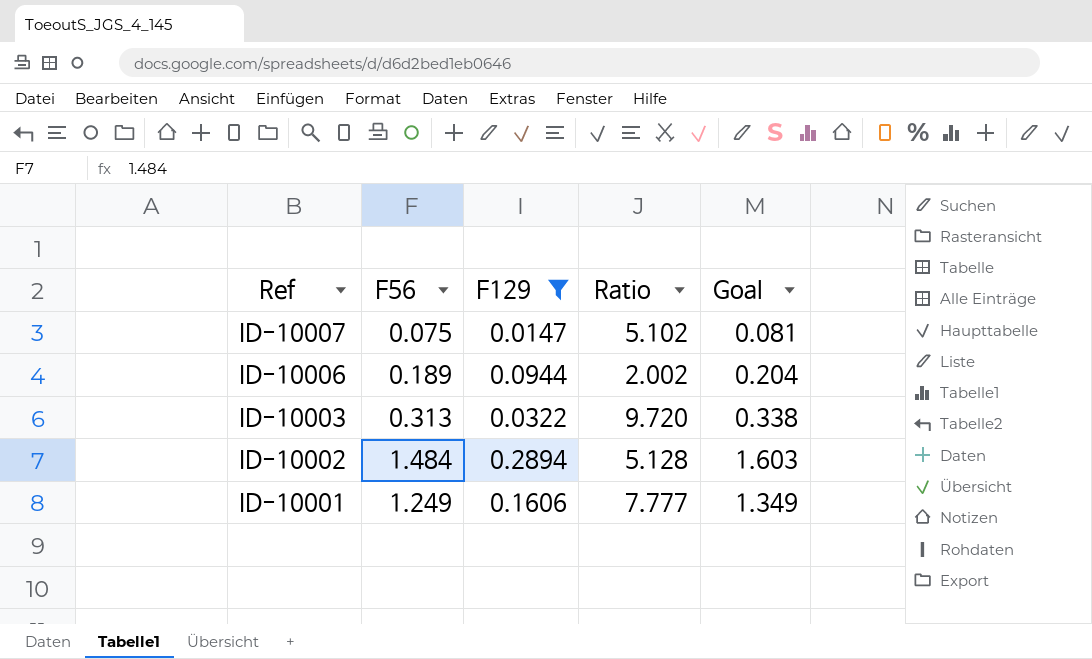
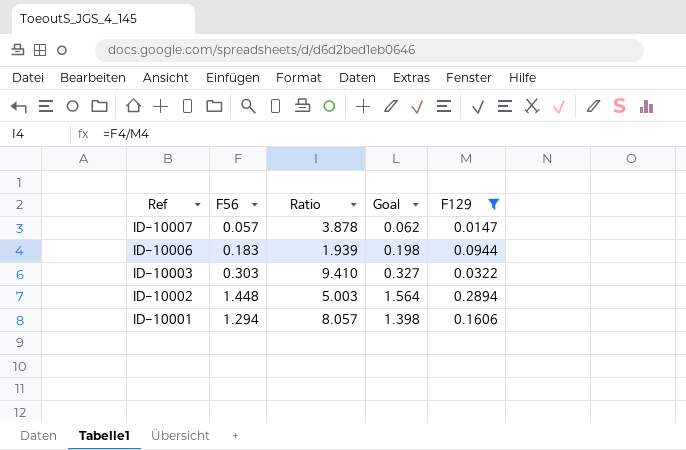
column F129 | position: 3 -> 5
ID-10007 | F56: 0.075 -> 0.057
ID-10007 | Ratio: 5.102 -> 3.878
ID-10007 | Goal: 0.081 -> 0.062
ID-10006 | F56: 0.189 -> 0.183
ID-10006 | Ratio: 2.002 -> 1.939
ID-10006 | Goal: 0.204 -> 0.198
ID-10003 | F56: 0.313 -> 0.303
ID-10003 | Ratio: 9.720 -> 9.410
ID-10003 | Goal: 0.338 -> 0.327
ID-10002 | F56: 1.484 -> 1.448
ID-10002 | Ratio: 5.128 -> 5.003
ID-10002 | Goal: 1.603 -> 1.564
ID-10001 | F56: 1.249 -> 1.294
ID-10001 | Ratio: 7.777 -> 8.057
ID-10001 | Goal: 1.349 -> 1.398

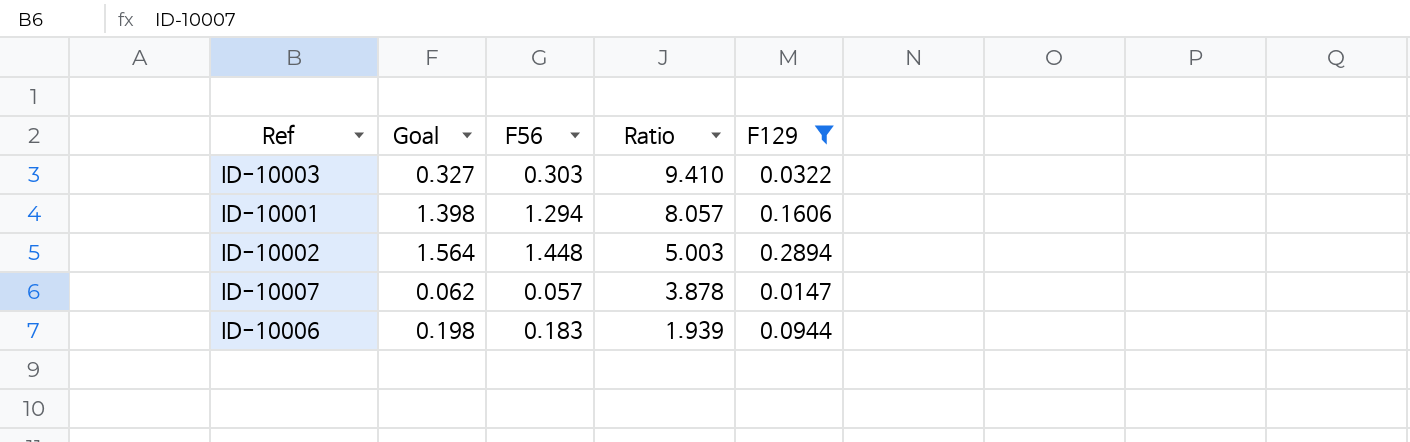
row order: Ref descending -> Ratio descending
column Goal | position: 4 -> 2

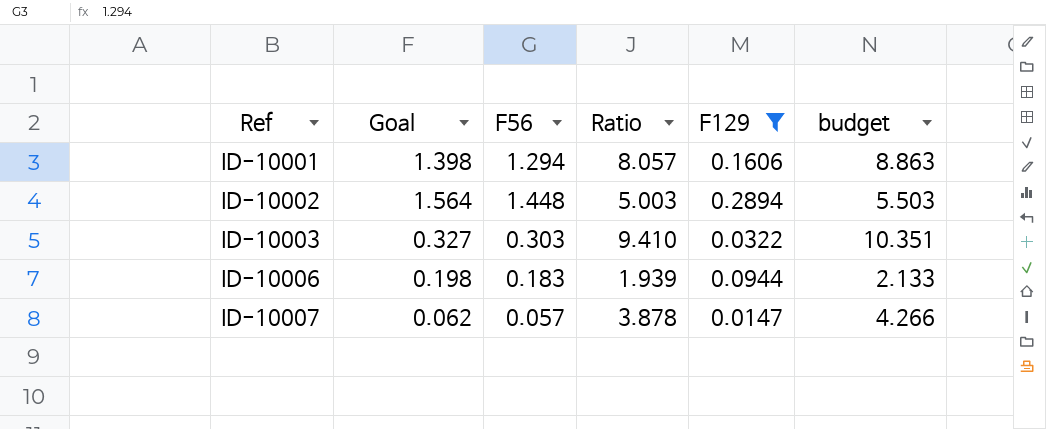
row order: Ratio descending -> Ref ascending
column budget | formula: none -> [Ratio] * 1.1

